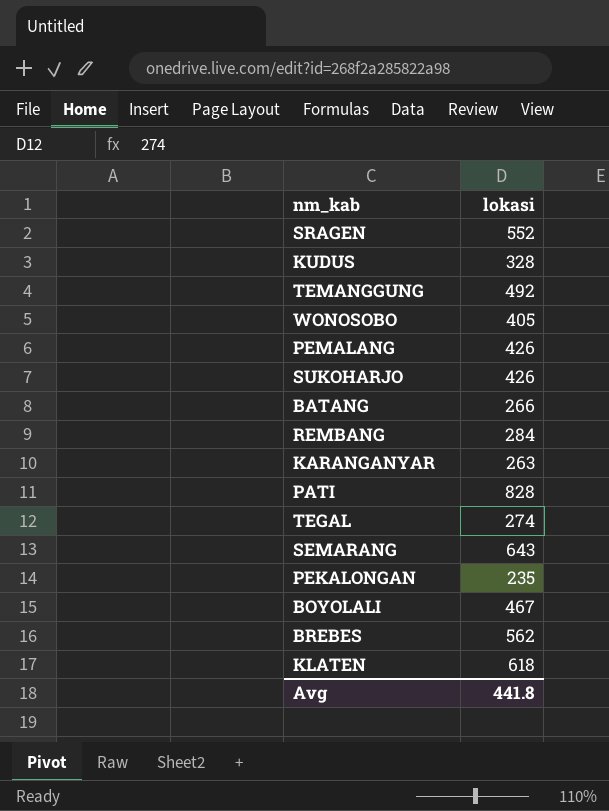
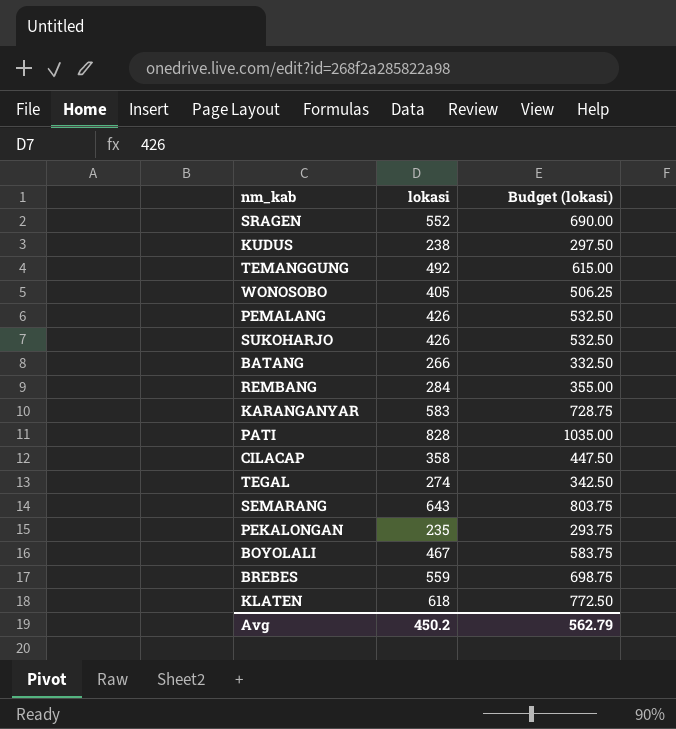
column Budget (lokasi) | formula: none -> [lokasi] * 1.25
KUDUS | lokasi: 328 -> 238
KARANGANYAR | lokasi: 263 -> 583
row CILACAP: none -> 358 | 447.50
BREBES | lokasi: 562 -> 559
Avg | lokasi: 441.8 -> 450.2

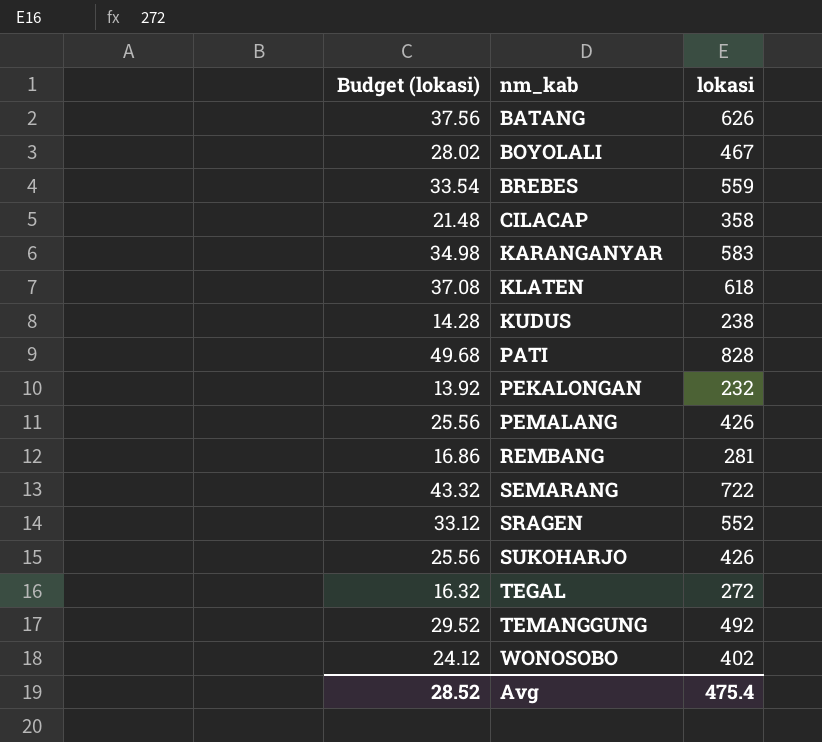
row order: none -> nm_kab ascending
column Budget (lokasi) | formula: [lokasi] * 1.25 -> [lokasi] * 0.06
column Budget (lokasi) | position: 3 -> 1
BATANG | lokasi: 266 -> 626
PEKALONGAN | lokasi: 235 -> 232
REMBANG | lokasi: 284 -> 281
SEMARANG | lokasi: 643 -> 722
TEGAL | lokasi: 274 -> 272
WONOSOBO | lokasi: 405 -> 402
Avg | Budget (lokasi): 562.79 -> 28.52
Avg | lokasi: 450.2 -> 475.4

